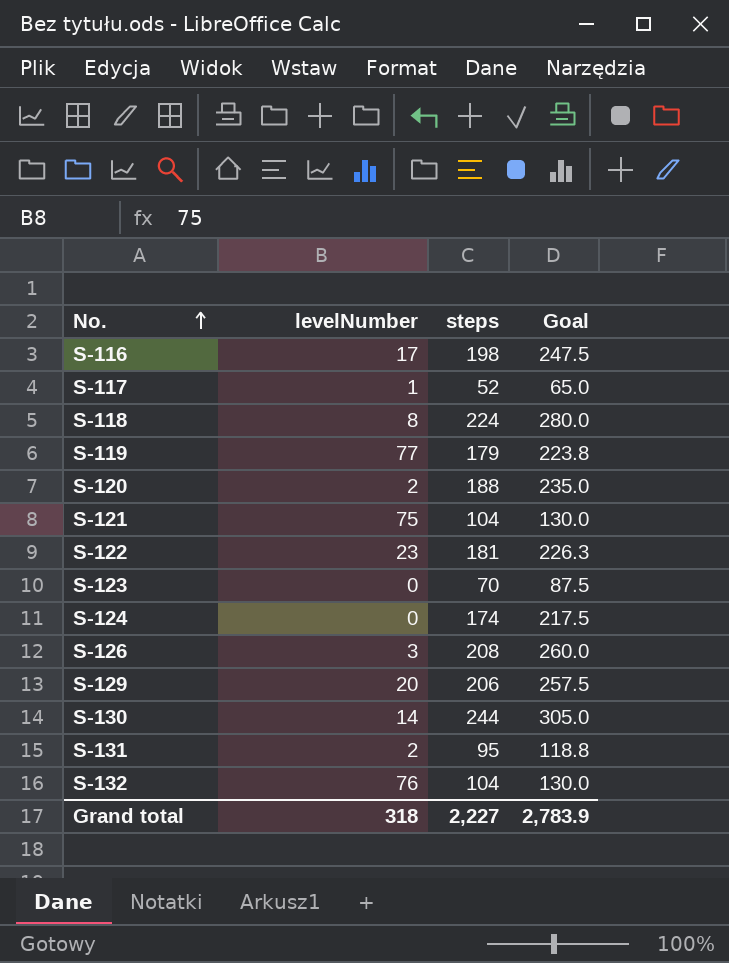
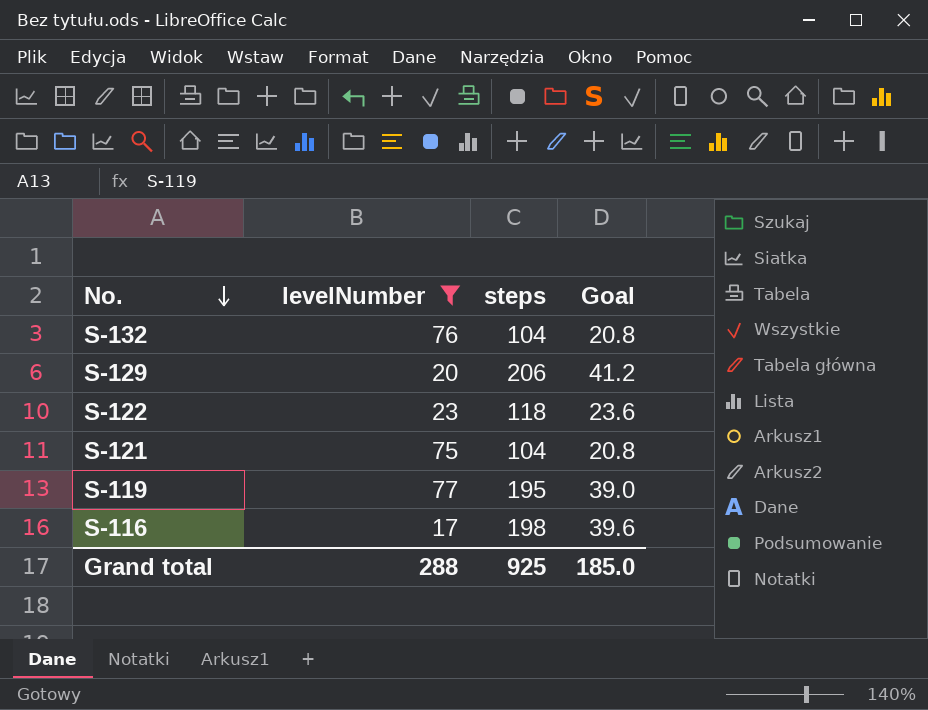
filter: none -> levelNumber >= 17
row order: No. ascending -> No. descending
column Goal | formula: [steps] * 1.25 -> [steps] * 0.2
S-122 | steps: 181 -> 118
S-119 | steps: 179 -> 195
Grand total | levelNumber: 318 -> 288
Grand total | steps: 2,227 -> 925
Grand total | Goal: 2,783.9 -> 185.0

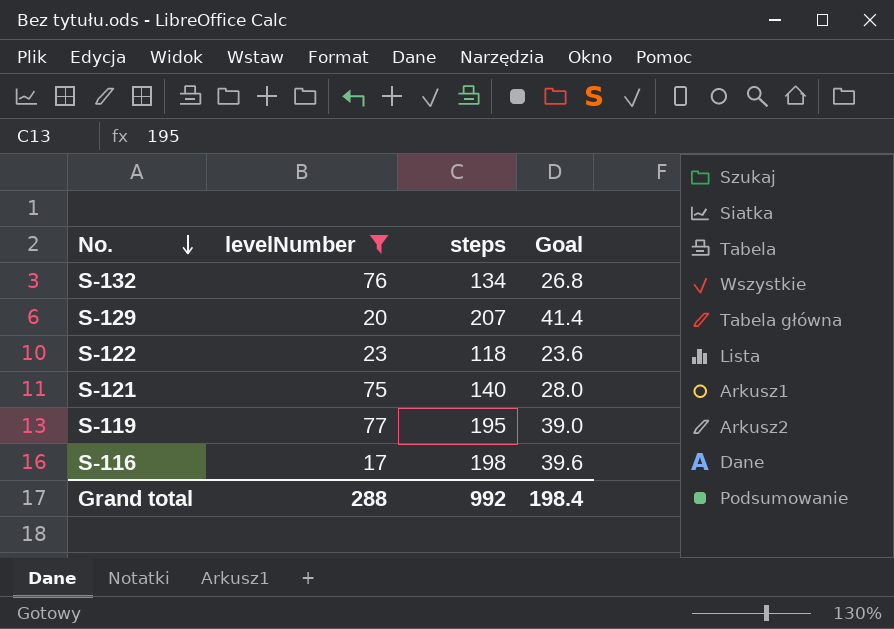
S-132 | steps: 104 -> 134
S-132 | Goal: 20.8 -> 26.8
S-129 | steps: 206 -> 207
S-129 | Goal: 41.2 -> 41.4
S-121 | steps: 104 -> 140
S-121 | Goal: 20.8 -> 28.0
Grand total | steps: 925 -> 992
Grand total | Goal: 185.0 -> 198.4

